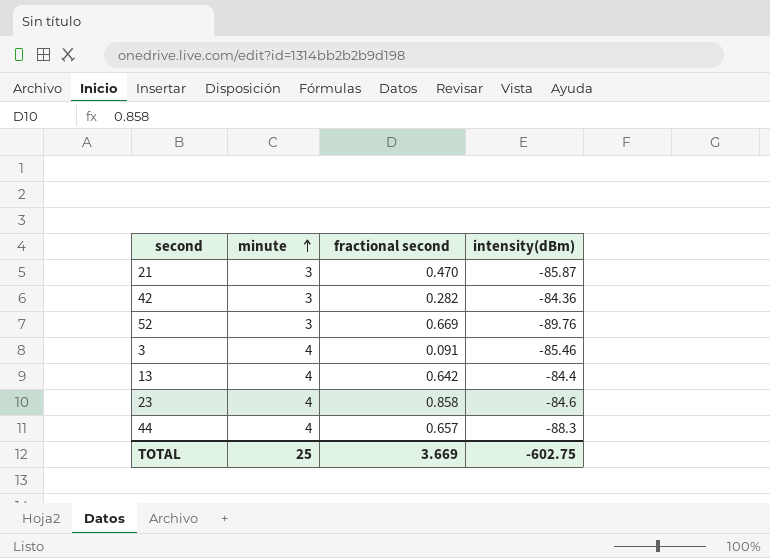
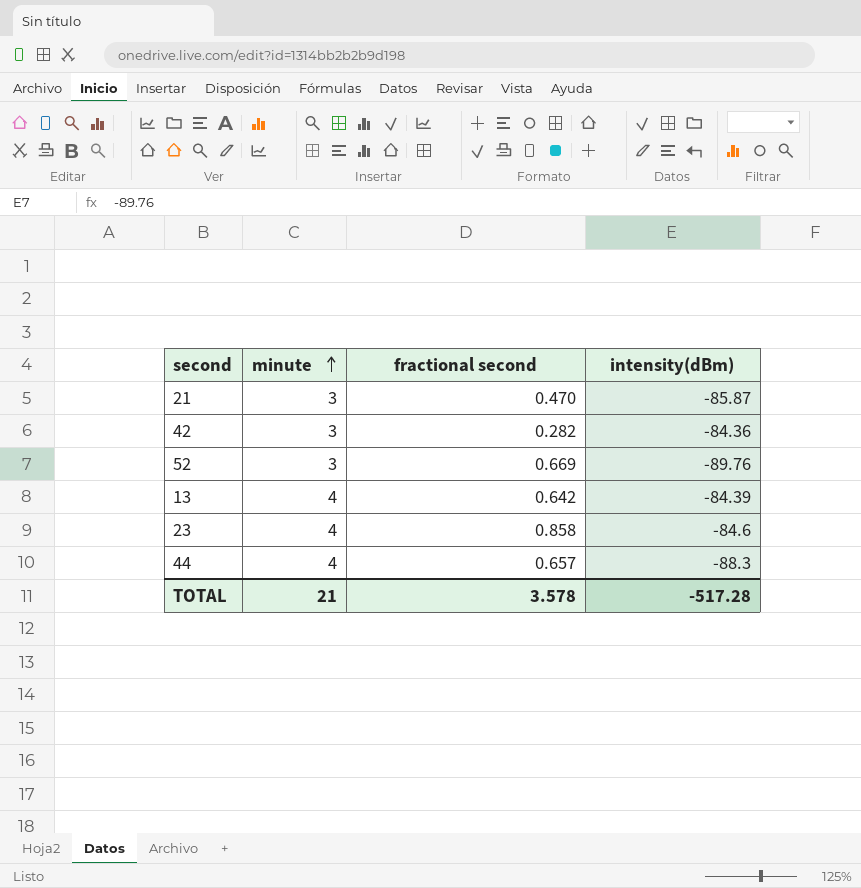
row 3: 4 | 0.091 | -85.46 -> none
13 | intensity(dBm): -84.4 -> -84.39
TOTAL | minute: 25 -> 21
TOTAL | fractional second: 3.669 -> 3.578
TOTAL | intensity(dBm): -602.75 -> -517.28

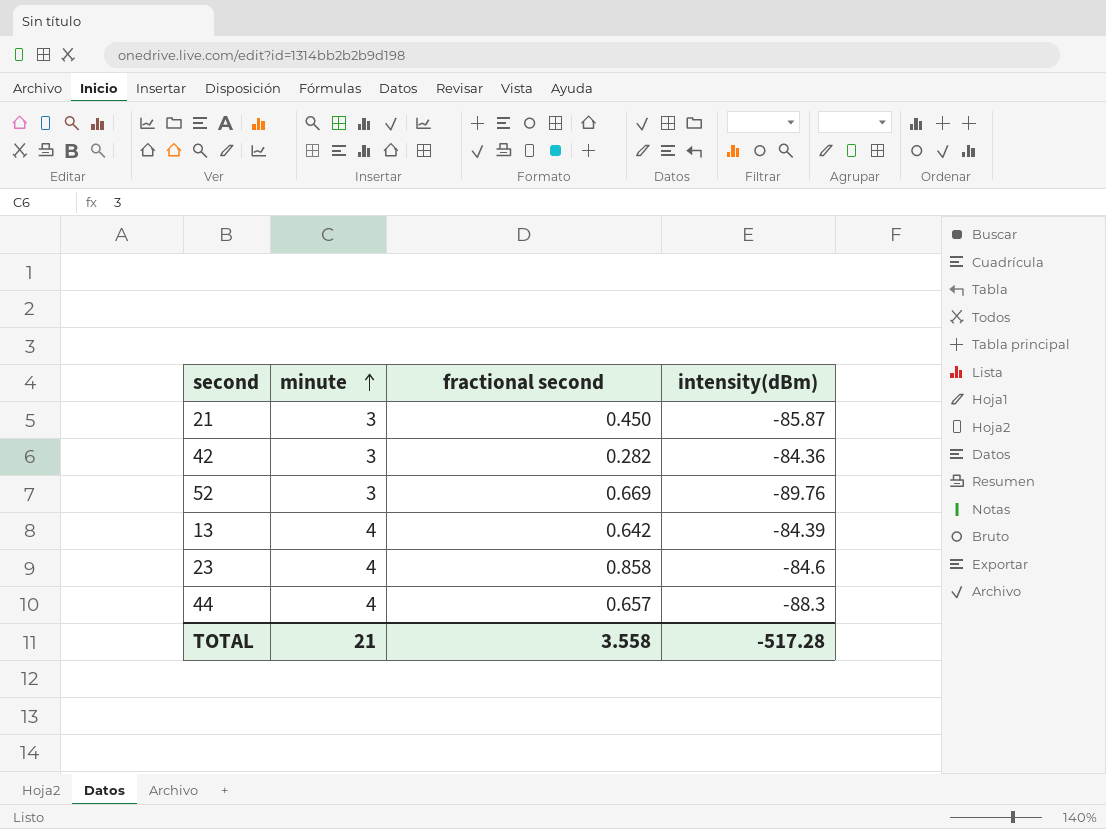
21 | fractional second: 0.470 -> 0.450
TOTAL | fractional second: 3.578 -> 3.558

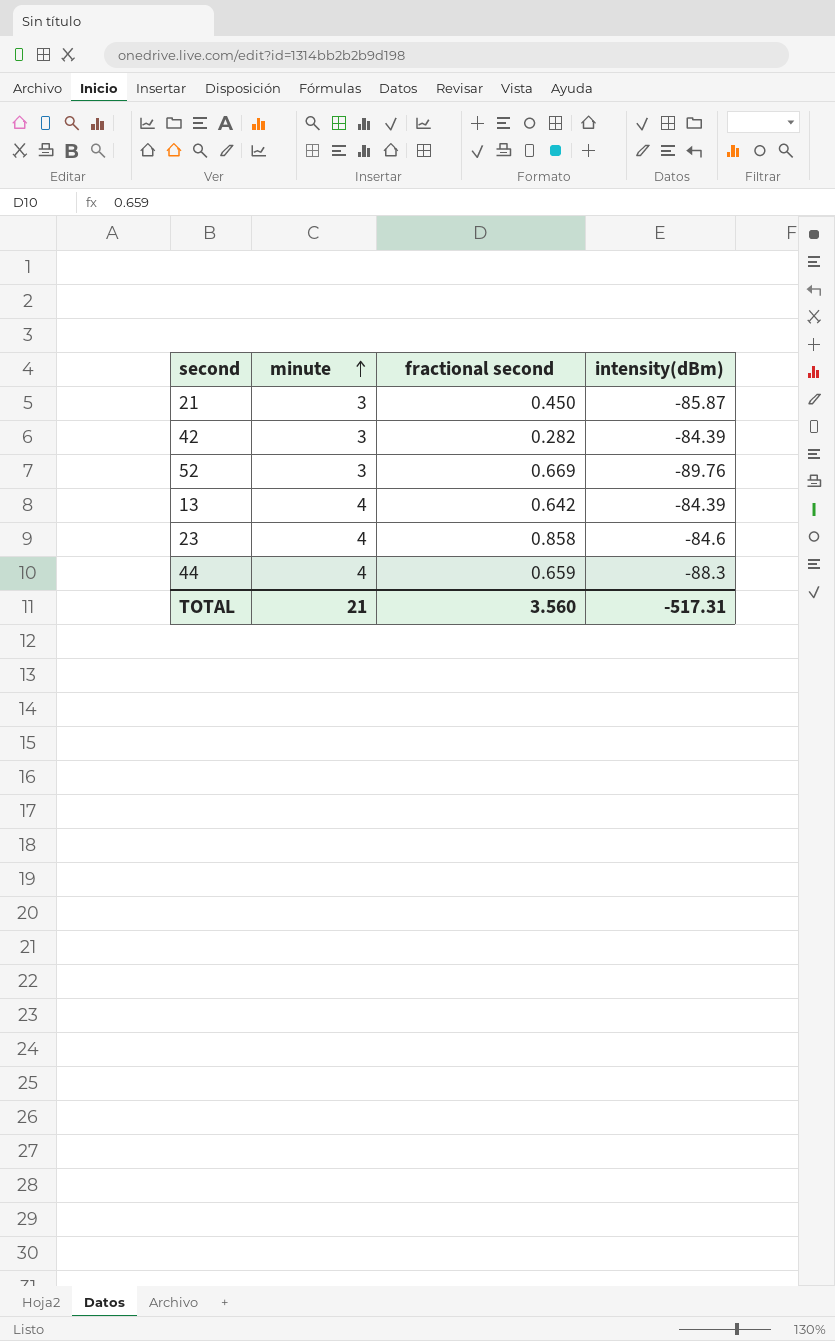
42 | intensity(dBm): -84.36 -> -84.39
44 | fractional second: 0.657 -> 0.659
TOTAL | fractional second: 3.558 -> 3.560
TOTAL | intensity(dBm): -517.28 -> -517.31

